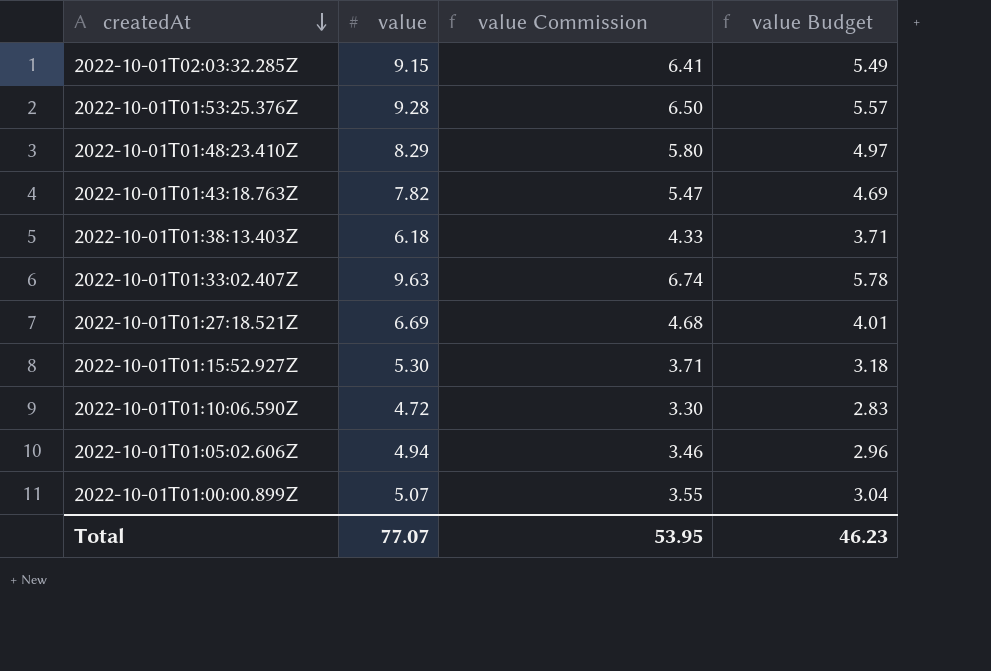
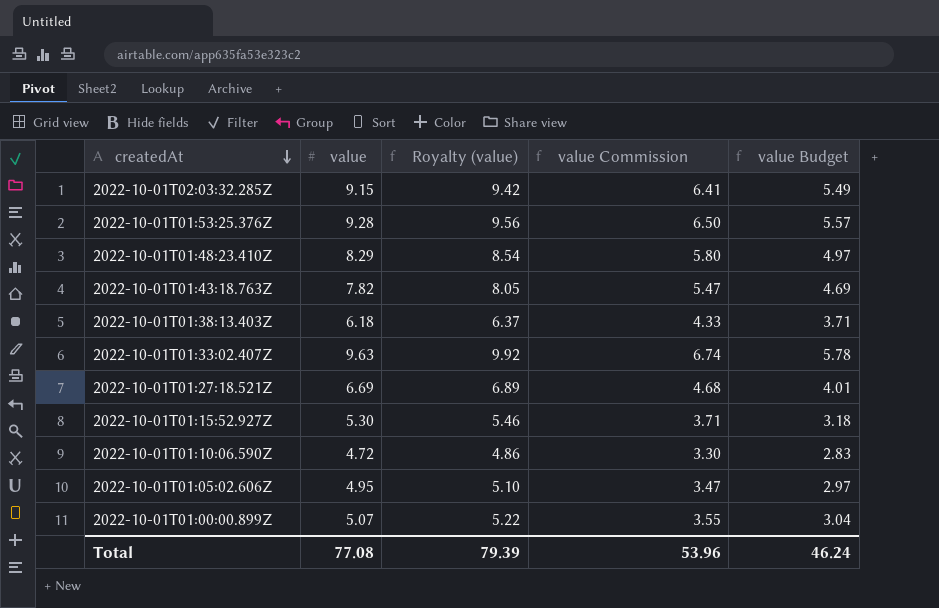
column Royalty (value) | formula: none -> [value] * 1.03
2022-10-01T01:05:02.606Z | value: 4.94 -> 4.95
2022-10-01T01:05:02.606Z | value Commission: 3.46 -> 3.47
2022-10-01T01:05:02.606Z | value Budget: 2.96 -> 2.97
Total | value: 77.07 -> 77.08
Total | value Commission: 53.95 -> 53.96
Total | value Budget: 46.23 -> 46.24

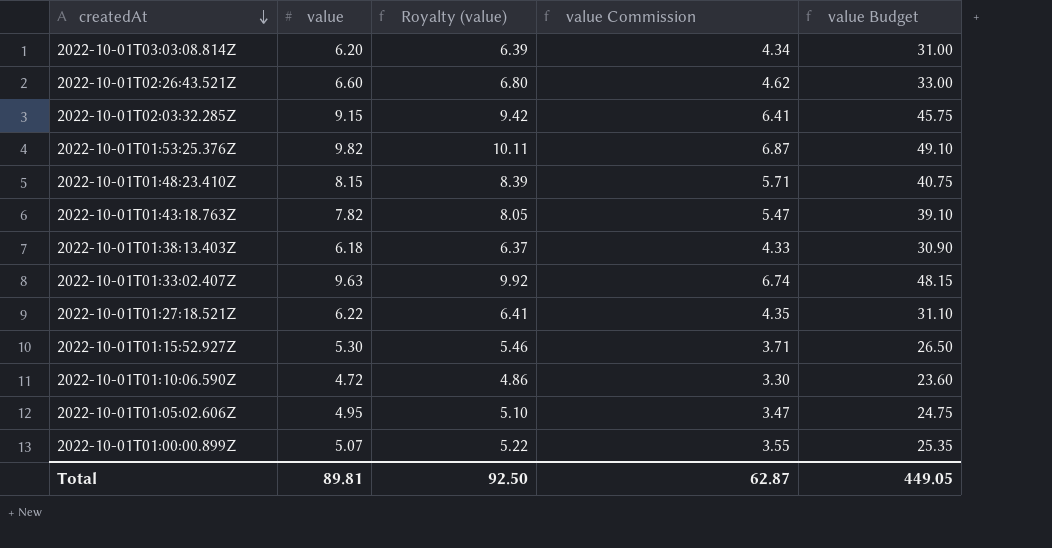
column value Budget | formula: [value] * 0.6 -> [value] * 5
row 2022-10-01T03:03:08.814Z: none -> 6.20 | 6.39 | 4.34 | 31.00
row 2022-10-01T02:26:43.521Z: none -> 6.60 | 6.80 | 4.62 | 33.00
2022-10-01T01:53:25.376Z | value: 9.28 -> 9.82
2022-10-01T01:53:25.376Z | Royalty (value): 9.56 -> 10.11
2022-10-01T01:53:25.376Z | value Commission: 6.50 -> 6.87
2022-10-01T01:48:23.410Z | value: 8.29 -> 8.15
2022-10-01T01:48:23.410Z | Royalty (value): 8.54 -> 8.39
2022-10-01T01:48:23.410Z | value Commission: 5.80 -> 5.71
2022-10-01T01:27:18.521Z | value: 6.69 -> 6.22
2022-10-01T01:27:18.521Z | Royalty (value): 6.89 -> 6.41
2022-10-01T01:27:18.521Z | value Commission: 4.68 -> 4.35
Total | value: 77.08 -> 89.81
Total | Royalty (value): 79.39 -> 92.50
Total | value Commission: 53.96 -> 62.87
Total | value Budget: 46.24 -> 449.05

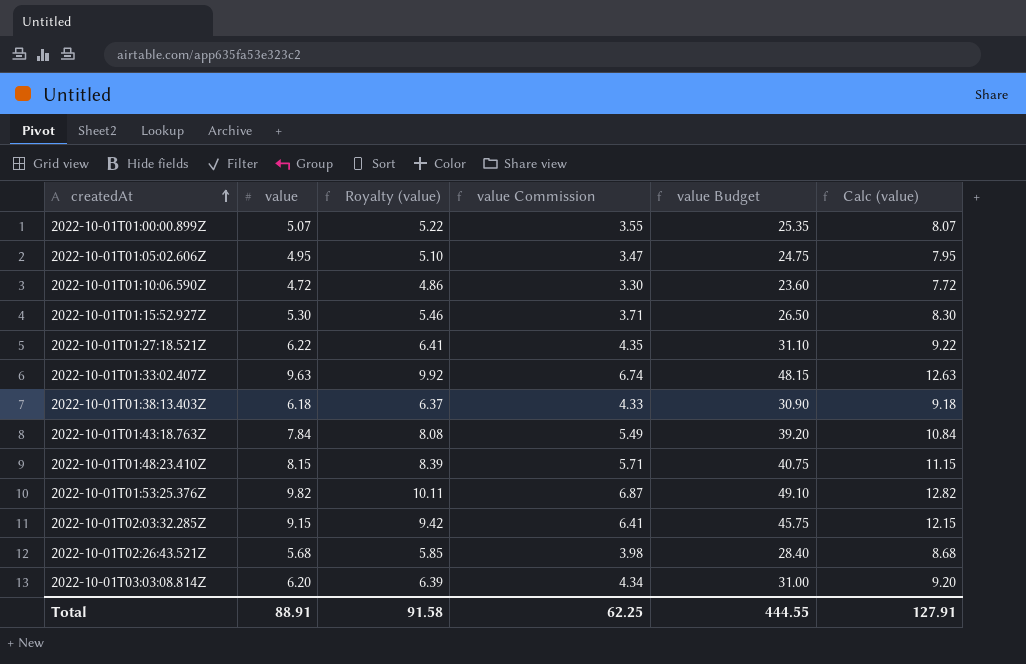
row order: createdAt descending -> createdAt ascending
column Calc (value) | formula: none -> [value] + 3
2022-10-01T01:43:18.763Z | value: 7.82 -> 7.84
2022-10-01T01:43:18.763Z | Royalty (value): 8.05 -> 8.08
2022-10-01T01:43:18.763Z | value Commission: 5.47 -> 5.49
2022-10-01T01:43:18.763Z | value Budget: 39.10 -> 39.20
2022-10-01T02:26:43.521Z | value: 6.60 -> 5.68
2022-10-01T02:26:43.521Z | Royalty (value): 6.80 -> 5.85
2022-10-01T02:26:43.521Z | value Commission: 4.62 -> 3.98
2022-10-01T02:26:43.521Z | value Budget: 33.00 -> 28.40
Total | value: 89.81 -> 88.91
Total | Royalty (value): 92.50 -> 91.58
Total | value Commission: 62.87 -> 62.25
Total | value Budget: 449.05 -> 444.55

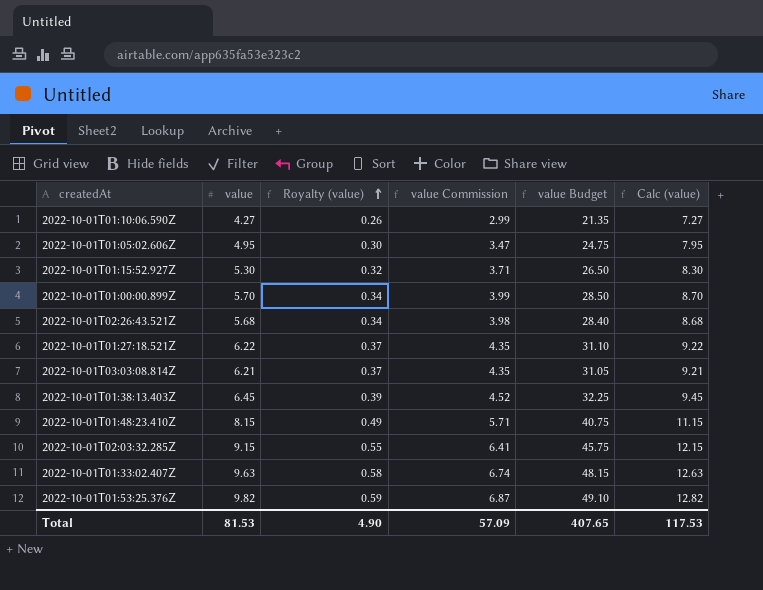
row order: createdAt ascending -> Royalty (value) ascending
column Royalty (value) | formula: [value] * 1.03 -> [value] * 0.06
row 2022-10-01T01:43:18.763Z: 7.84 | 8.08 | 5.49 | 39.20 | 10.84 -> none
2022-10-01T01:10:06.590Z | value: 4.72 -> 4.27
2022-10-01T01:10:06.590Z | value Commission: 3.30 -> 2.99
2022-10-01T01:10:06.590Z | value Budget: 23.60 -> 21.35
2022-10-01T01:10:06.590Z | Calc (value): 7.72 -> 7.27
2022-10-01T01:00:00.899Z | value: 5.07 -> 5.70
2022-10-01T01:00:00.899Z | value Commission: 3.55 -> 3.99
2022-10-01T01:00:00.899Z | value Budget: 25.35 -> 28.50
2022-10-01T01:00:00.899Z | Calc (value): 8.07 -> 8.70
2022-10-01T03:03:08.814Z | value: 6.20 -> 6.21
2022-10-01T03:03:08.814Z | value Commission: 4.34 -> 4.35
2022-10-01T03:03:08.814Z | value Budget: 31.00 -> 31.05
2022-10-01T03:03:08.814Z | Calc (value): 9.20 -> 9.21
2022-10-01T01:38:13.403Z | value: 6.18 -> 6.45
2022-10-01T01:38:13.403Z | value Commission: 4.33 -> 4.52
2022-10-01T01:38:13.403Z | value Budget: 30.90 -> 32.25
2022-10-01T01:38:13.403Z | Calc (value): 9.18 -> 9.45
Total | value: 88.91 -> 81.53
Total | Royalty (value): 91.58 -> 4.90
Total | value Commission: 62.25 -> 57.09
Total | value Budget: 444.55 -> 407.65
Total | Calc (value): 127.91 -> 117.53

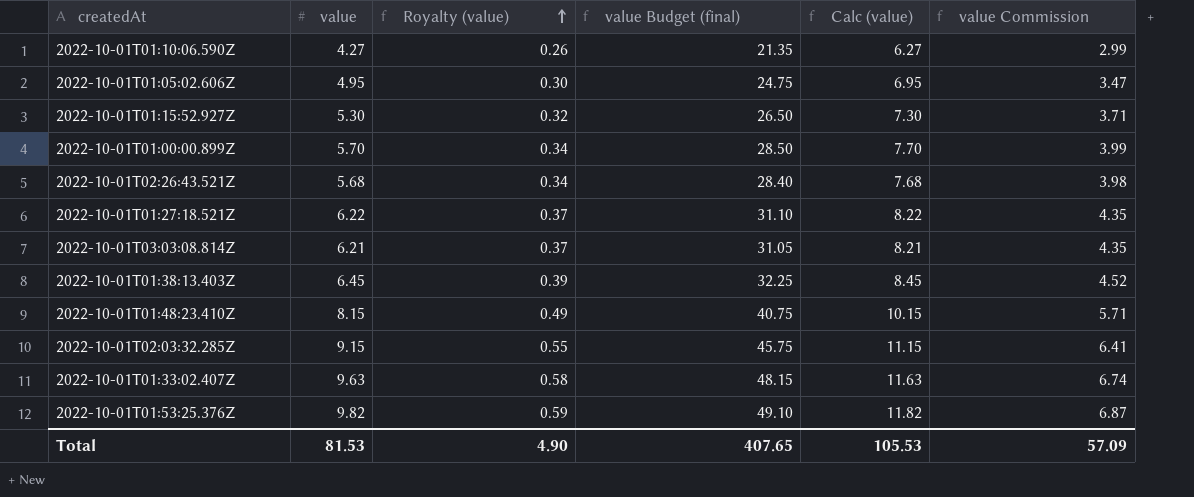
column name: value Budget -> value Budget (final)
column Calc (value) | formula: [value] + 3 -> [value] + 2
column value Commission | position: 4 -> 6
Total | Calc (value): 117.53 -> 105.53

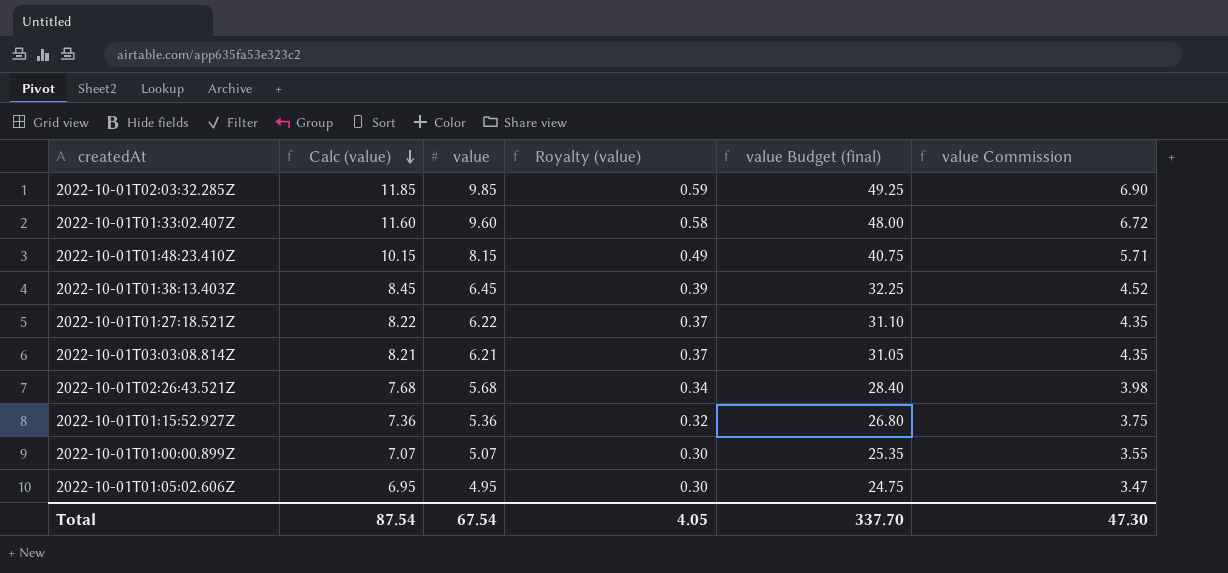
row order: Royalty (value) ascending -> Calc (value) descending
column Calc (value) | position: 5 -> 2
row 2022-10-01T01:10:06.590Z: 4.27 | 0.26 | 21.35 | 6.27 | 2.99 -> none
row 2022-10-01T01:53:25.376Z: 9.82 | 0.59 | 49.10 | 11.82 | 6.87 -> none
2022-10-01T02:03:32.285Z | Calc (value): 11.15 -> 11.85
2022-10-01T02:03:32.285Z | value: 9.15 -> 9.85
2022-10-01T02:03:32.285Z | Royalty (value): 0.55 -> 0.59
2022-10-01T02:03:32.285Z | value Budget (final): 45.75 -> 49.25
2022-10-01T02:03:32.285Z | value Commission: 6.41 -> 6.90
2022-10-01T01:33:02.407Z | Calc (value): 11.63 -> 11.60
2022-10-01T01:33:02.407Z | value: 9.63 -> 9.60
2022-10-01T01:33:02.407Z | value Budget (final): 48.15 -> 48.00
2022-10-01T01:33:02.407Z | value Commission: 6.74 -> 6.72
2022-10-01T01:15:52.927Z | Calc (value): 7.30 -> 7.36
2022-10-01T01:15:52.927Z | value: 5.30 -> 5.36
2022-10-01T01:15:52.927Z | value Budget (final): 26.50 -> 26.80
2022-10-01T01:15:52.927Z | value Commission: 3.71 -> 3.75
2022-10-01T01:00:00.899Z | Calc (value): 7.70 -> 7.07
2022-10-01T01:00:00.899Z | value: 5.70 -> 5.07
2022-10-01T01:00:00.899Z | Royalty (value): 0.34 -> 0.30
2022-10-01T01:00:00.899Z | value Budget (final): 28.50 -> 25.35
2022-10-01T01:00:00.899Z | value Commission: 3.99 -> 3.55
Total | Calc (value): 105.53 -> 87.54
Total | value: 81.53 -> 67.54
Total | Royalty (value): 4.90 -> 4.05
Total | value Budget (final): 407.65 -> 337.70
Total | value Commission: 57.09 -> 47.30

